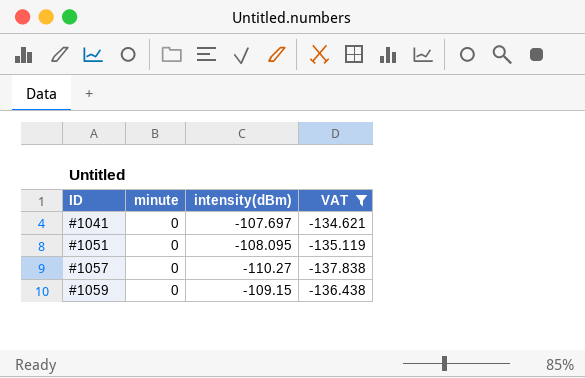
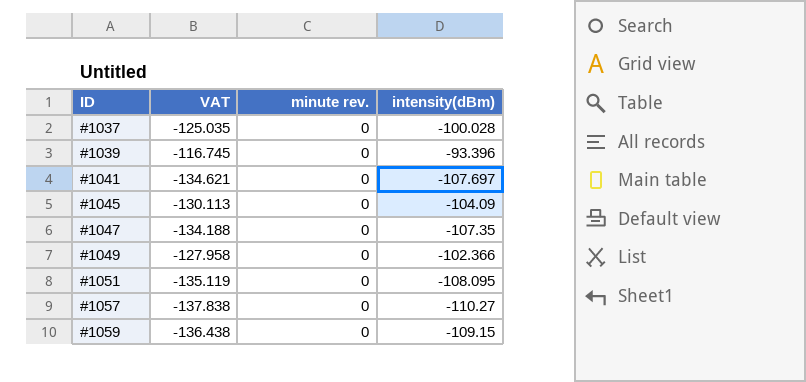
filter: VAT <= -134.621 -> none
column VAT | position: 4 -> 2
column name: minute -> minute rev.

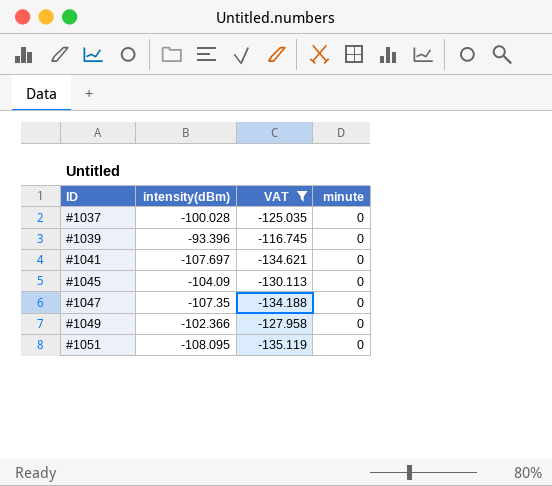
filter: none -> VAT >= -135.119
column intensity(dBm) | position: 4 -> 2
column name: minute rev. -> minute

